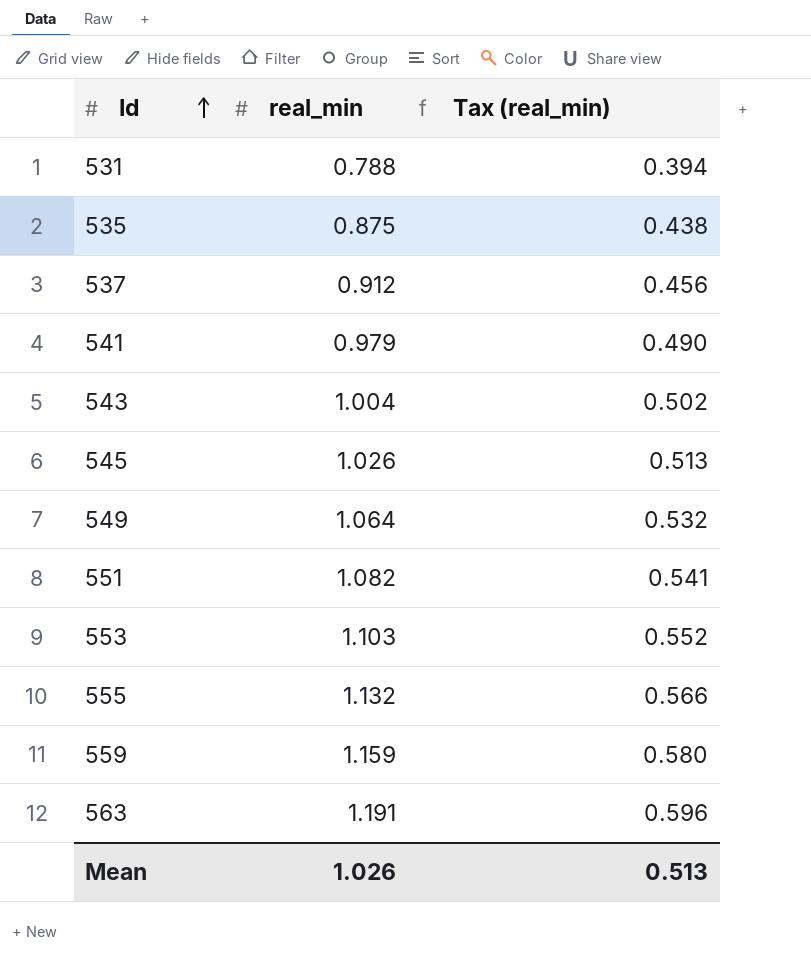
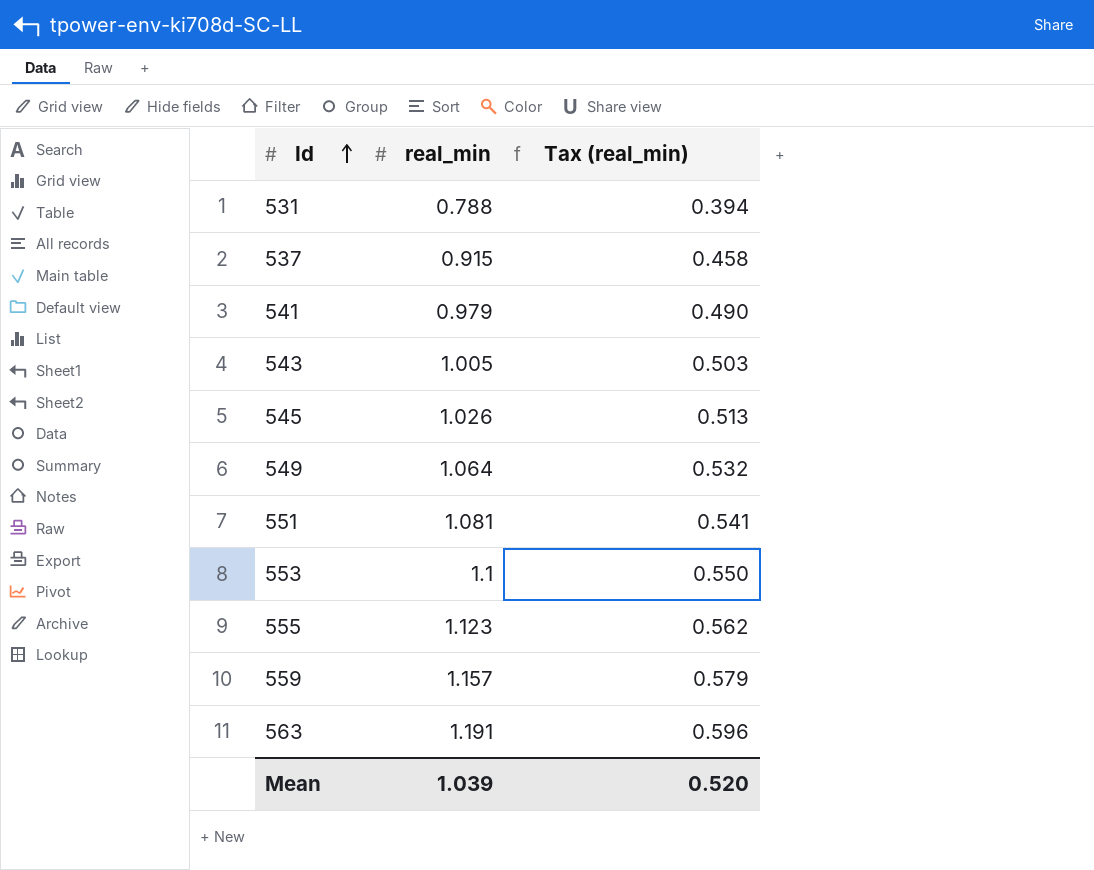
row 535: 0.875 | 0.438 -> none
537 | real_min: 0.912 -> 0.915
537 | Tax (real_min): 0.456 -> 0.458
543 | real_min: 1.004 -> 1.005
543 | Tax (real_min): 0.502 -> 0.503
551 | real_min: 1.082 -> 1.081
553 | real_min: 1.103 -> 1.1
553 | Tax (real_min): 0.552 -> 0.550
555 | real_min: 1.132 -> 1.123
555 | Tax (real_min): 0.566 -> 0.562
559 | real_min: 1.159 -> 1.157
559 | Tax (real_min): 0.580 -> 0.579
Mean | real_min: 1.026 -> 1.039
Mean | Tax (real_min): 0.513 -> 0.520

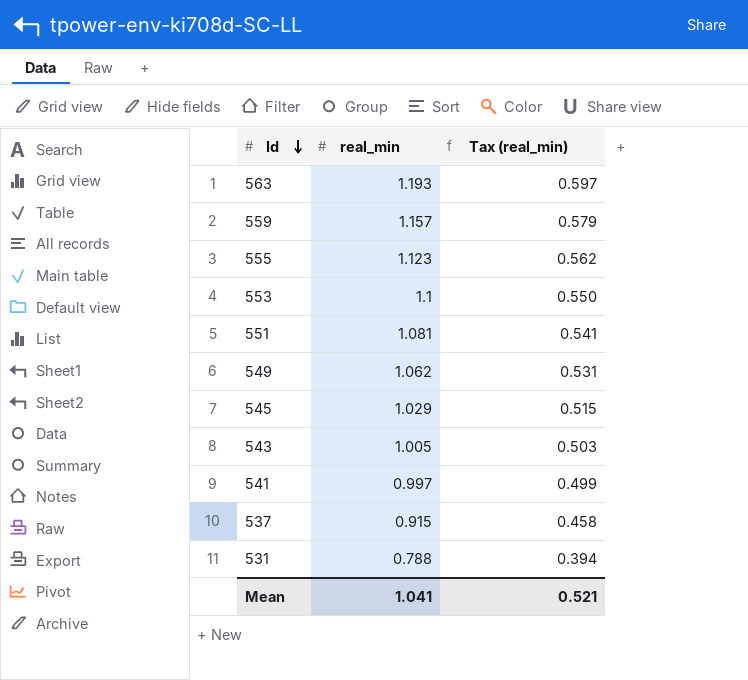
row order: Id ascending -> Id descending
563 | real_min: 1.191 -> 1.193
563 | Tax (real_min): 0.596 -> 0.597
549 | real_min: 1.064 -> 1.062
549 | Tax (real_min): 0.532 -> 0.531
545 | real_min: 1.026 -> 1.029
545 | Tax (real_min): 0.513 -> 0.515
541 | real_min: 0.979 -> 0.997
541 | Tax (real_min): 0.490 -> 0.499
Mean | real_min: 1.039 -> 1.041
Mean | Tax (real_min): 0.520 -> 0.521

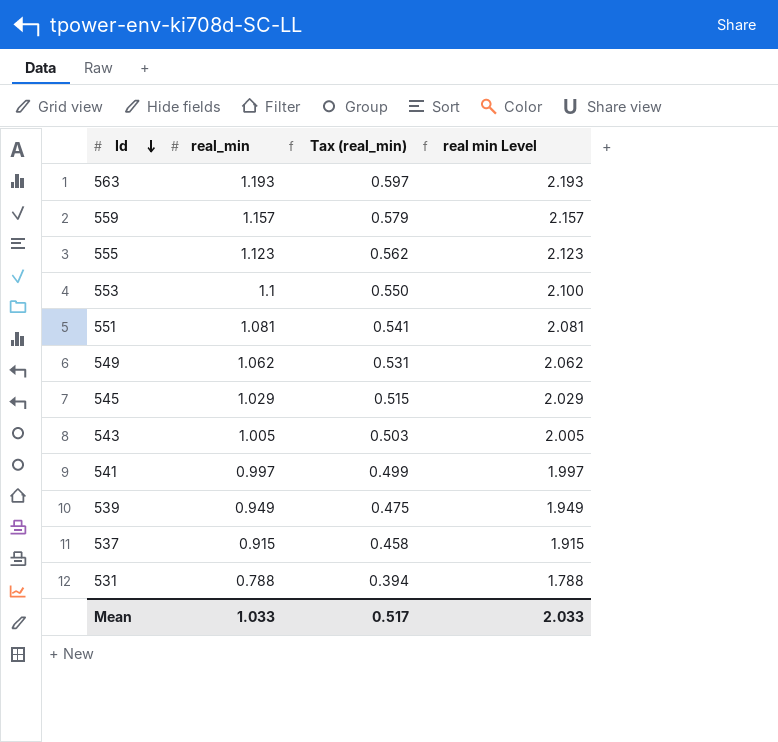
column real min Level | formula: none -> [real_min] + 1
row 539: none -> 0.949 | 0.475 | 1.949
Mean | real_min: 1.041 -> 1.033
Mean | Tax (real_min): 0.521 -> 0.517

